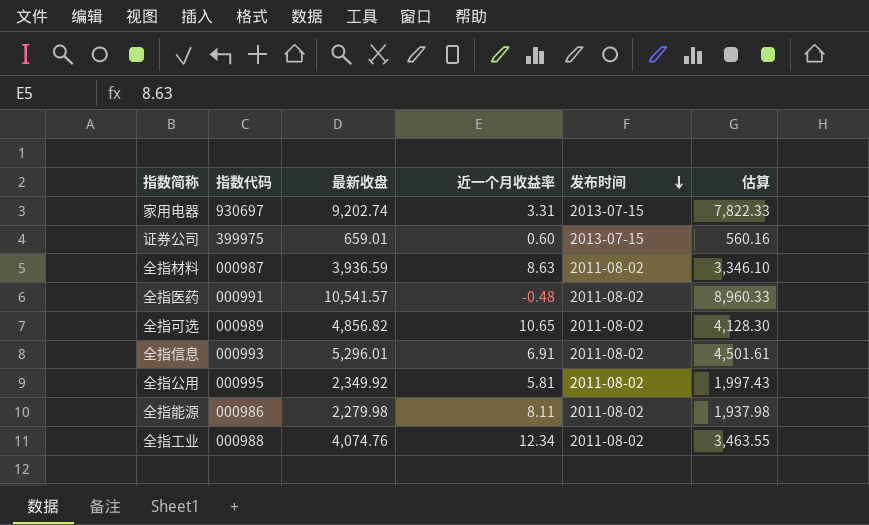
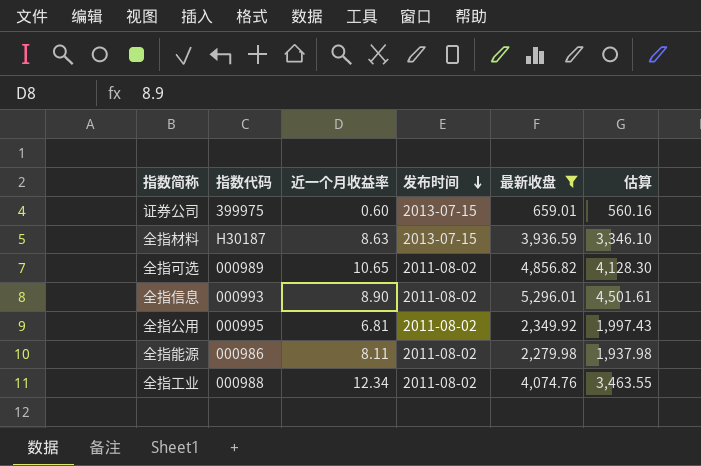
filter: none -> 最新收盘 <= 5,296.01
column 最新收盘 | position: 3 -> 5
全指材料 | 指数代码: 000987 -> H30187
全指材料 | 发布时间: 2011-08-02 -> 2013-07-15
全指信息 | 近一个月收益率: 6.91 -> 8.90
全指公用 | 近一个月收益率: 5.81 -> 6.81

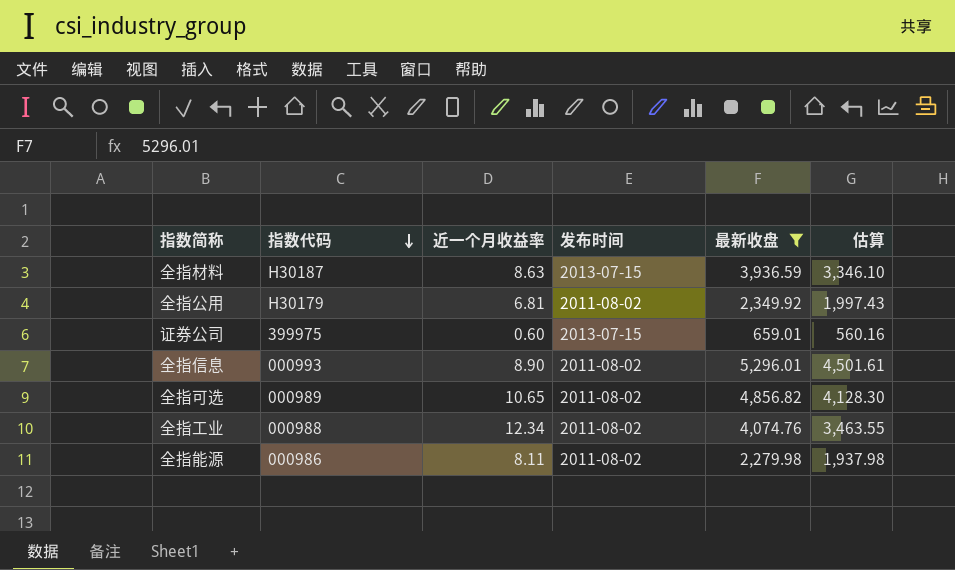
row order: 发布时间 descending -> 指数代码 descending
全指公用 | 指数代码: 000995 -> H30179

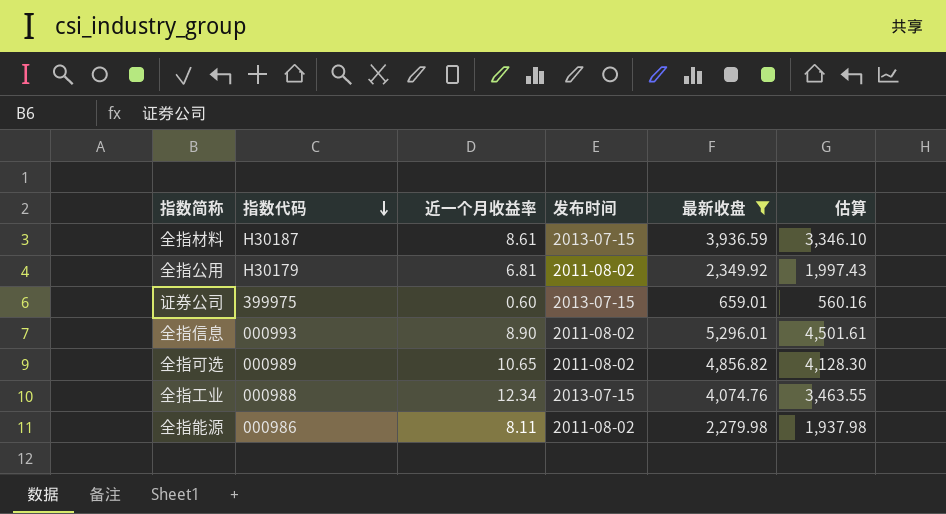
全指材料 | 近一个月收益率: 8.63 -> 8.61
全指工业 | 发布时间: 2011-08-02 -> 2013-07-15

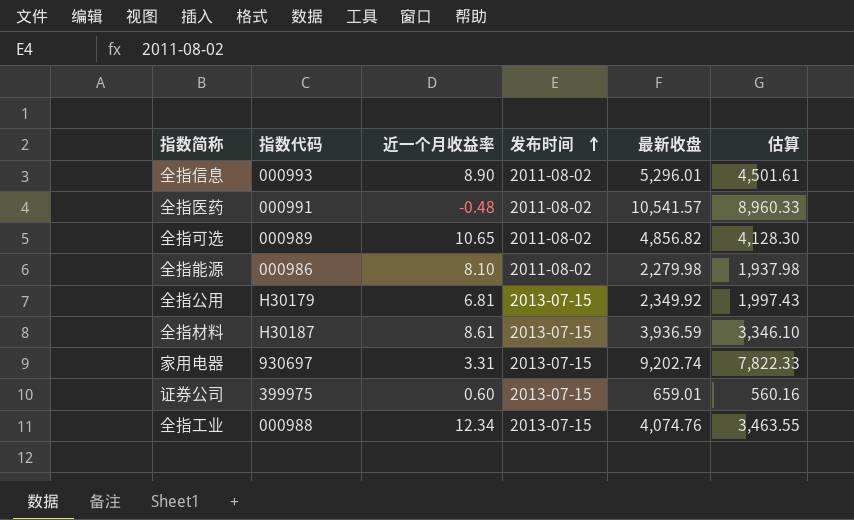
filter: 最新收盘 <= 5,296.01 -> none
row order: 指数代码 descending -> 发布时间 ascending
全指能源 | 近一个月收益率: 8.11 -> 8.10
全指公用 | 发布时间: 2011-08-02 -> 2013-07-15

